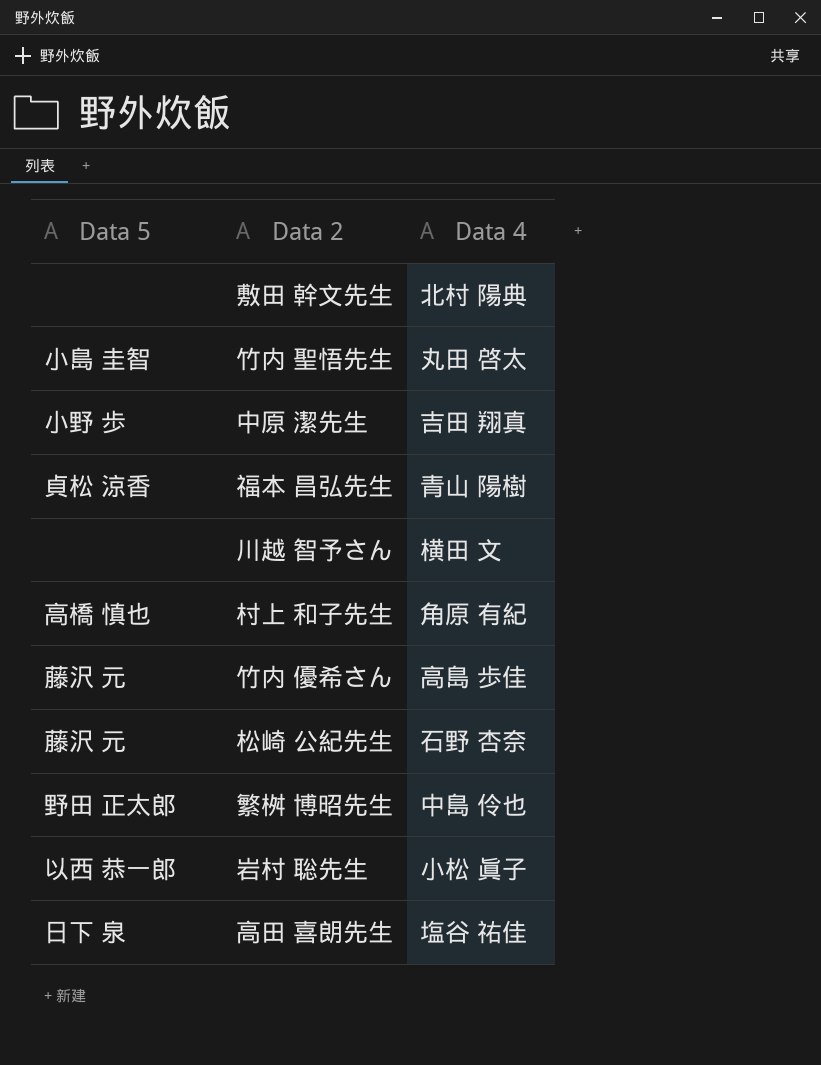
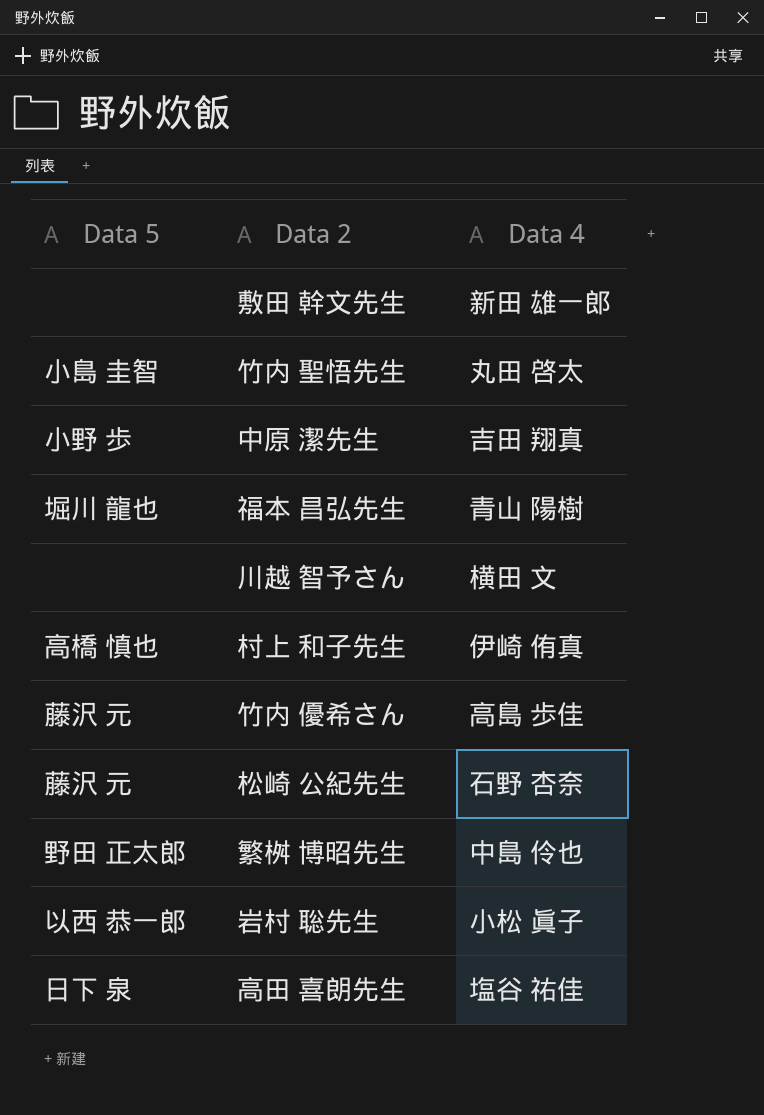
敷田 幹文先生 | Data 4: 北村 陽典 -> 新田 雄一郎
福本 昌弘先生 | Data 5: 貞松 涼香 -> 堀川 龍也
村上 和子先生 | Data 4: 角原 有紀 -> 伊崎 侑真

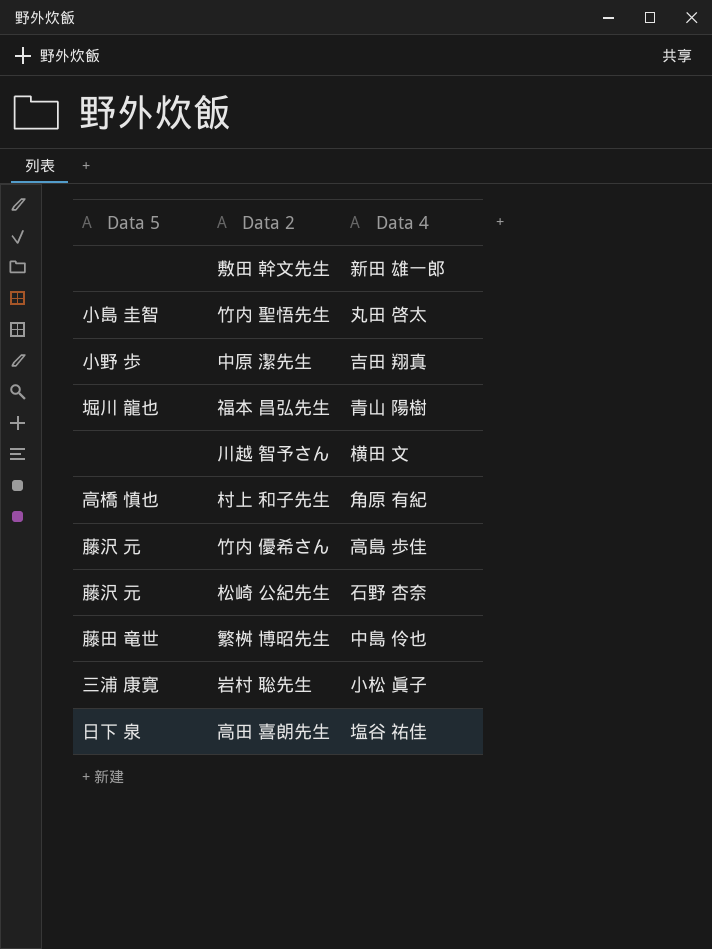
村上 和子先生 | Data 4: 伊崎 侑真 -> 角原 有紀
繁桝 博昭先生 | Data 5: 野田 正太郎 -> 藤田 竜世
岩村 聡先生 | Data 5: 以西 恭一郎 -> 三浦 康寛

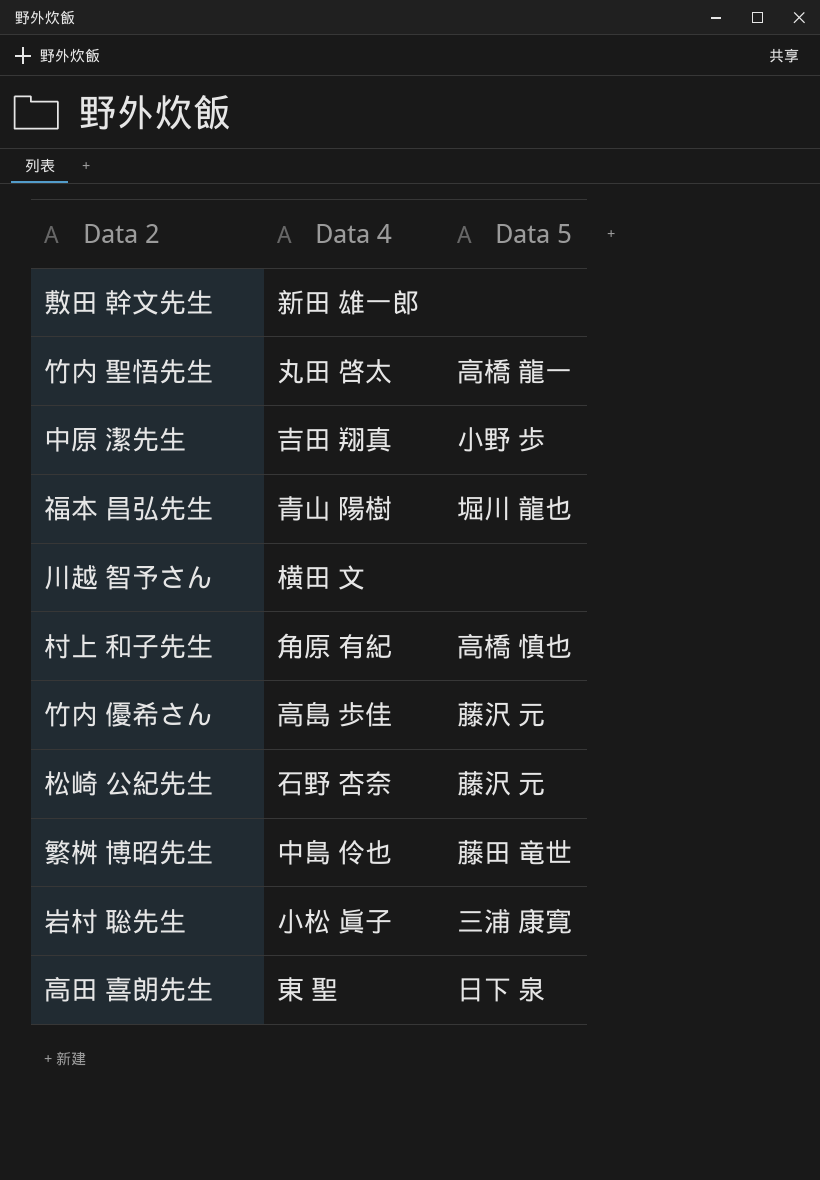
column Data 5 | position: 1 -> 3
竹内 聖悟先生 | Data 5: 小島 圭智 -> 高橋 龍一
高田 喜朗先生 | Data 4: 塩谷 祐佳 -> 東 聖

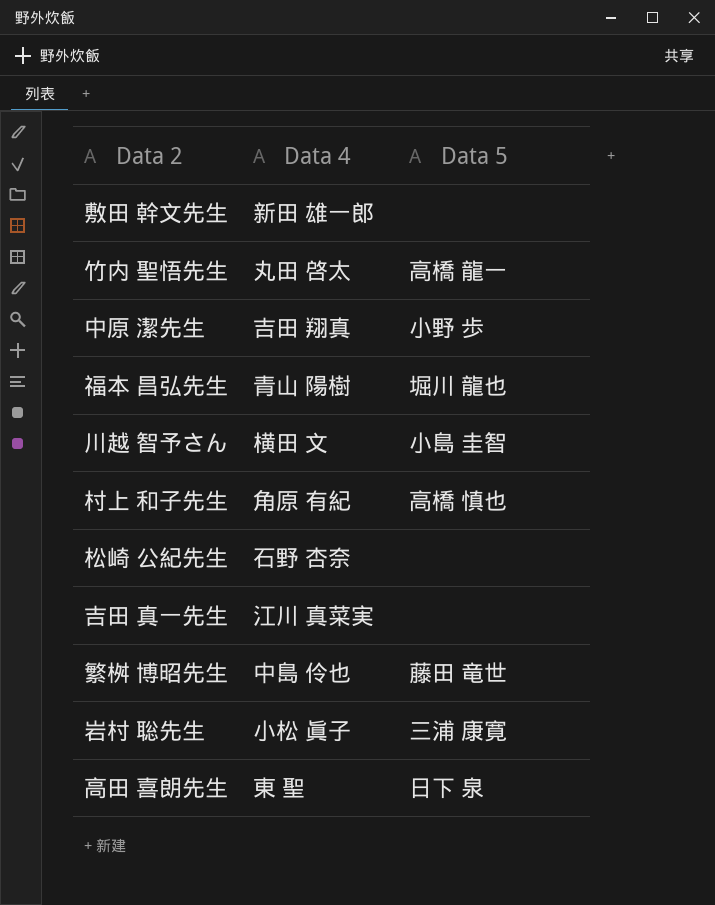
row 竹内 優希さん: 高島 歩佳 | 藤沢 元 -> none
川越 智予さん | Data 5: none -> 小島 圭智
松崎 公紀先生 | Data 5: 藤沢 元 -> none
row 吉田 真一先生: none -> 江川 真菜実 | none

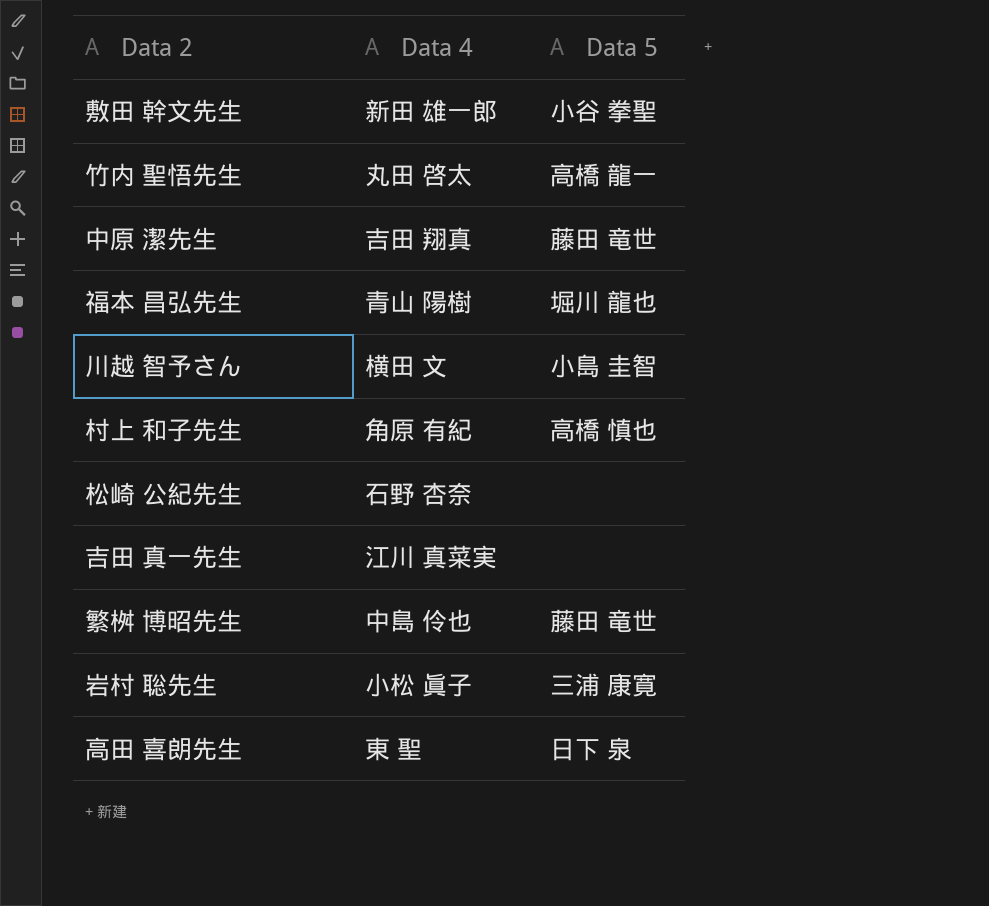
敷田 幹文先生 | Data 5: none -> 小谷 拳聖
中原 潔先生 | Data 5: 小野 歩 -> 藤田 竜世

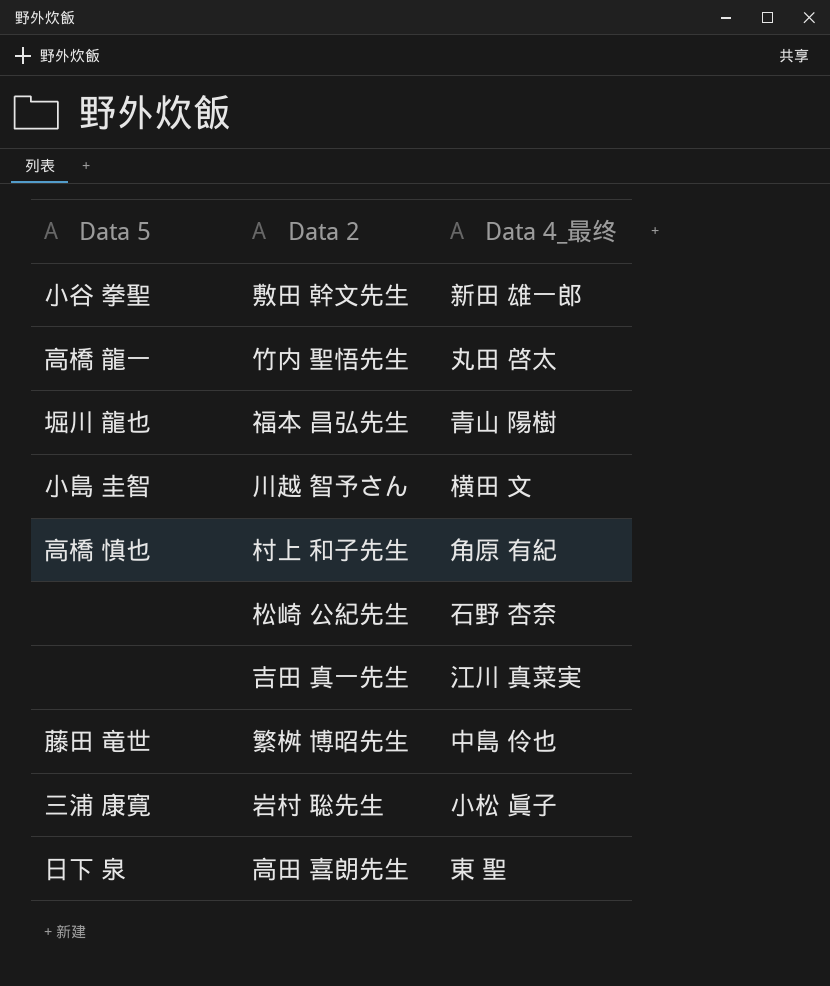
column Data 5 | position: 3 -> 1
column name: Data 4 -> Data 4_最终
row 中原 潔先生: 吉田 翔真 | 藤田 竜世 -> none

